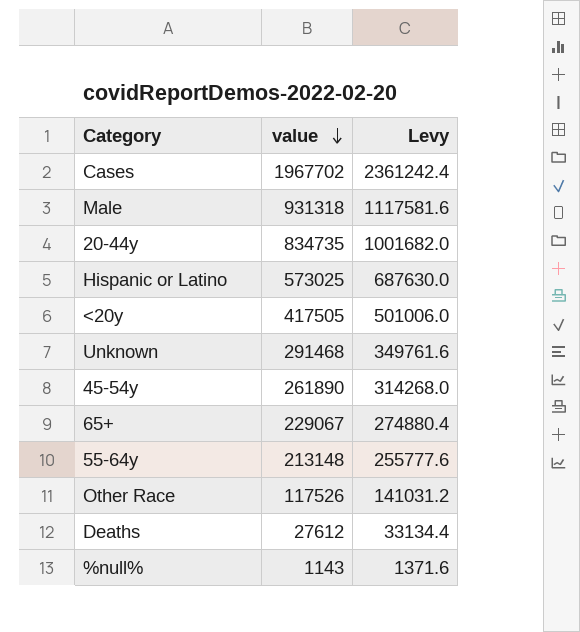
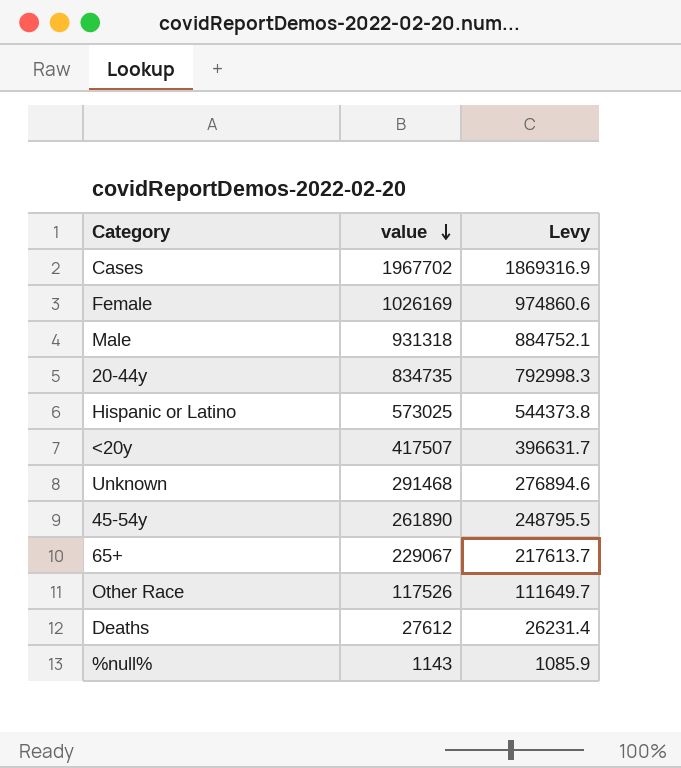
column Levy | formula: [value] * 1.2 -> [value] * 0.95
row 55-64y: 213148 | 255777.6 -> none
row Female: none -> 1026169 | 974860.6
<20y | value: 417505 -> 417507

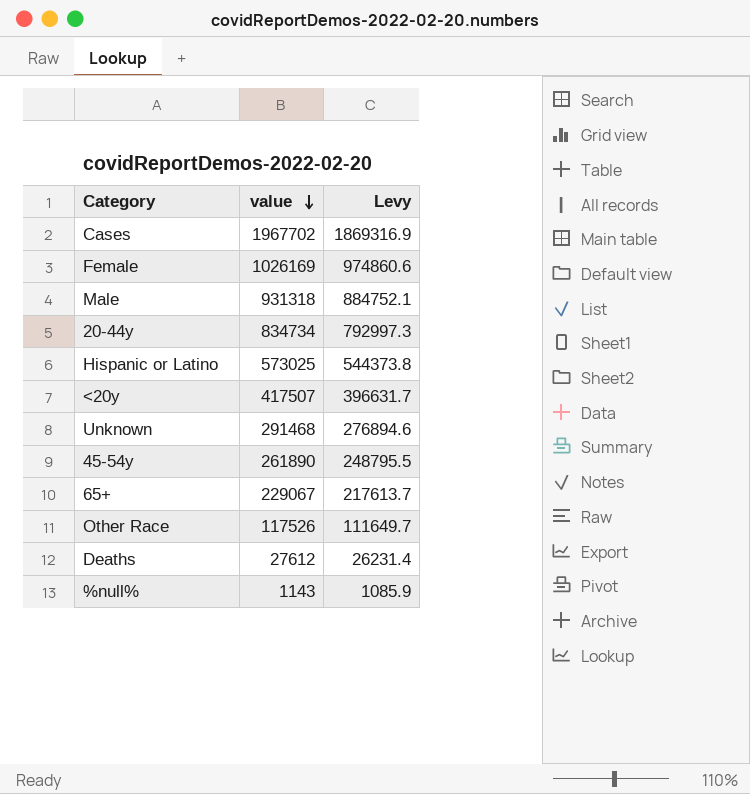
20-44y | value: 834735 -> 834734
20-44y | Levy: 792998.3 -> 792997.3

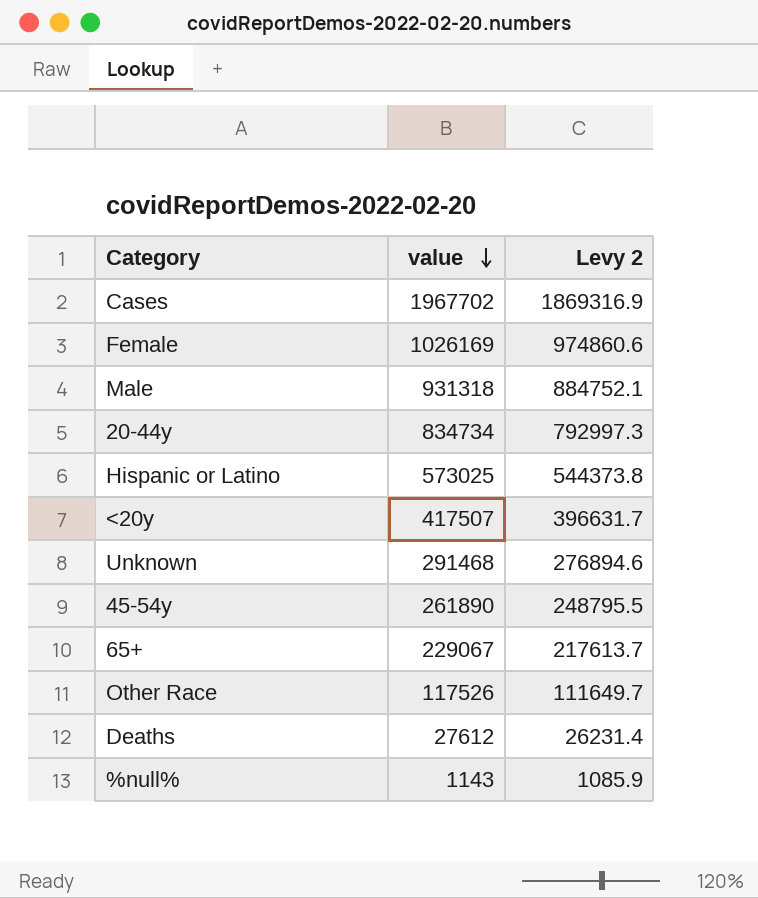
column name: Levy -> Levy 2

